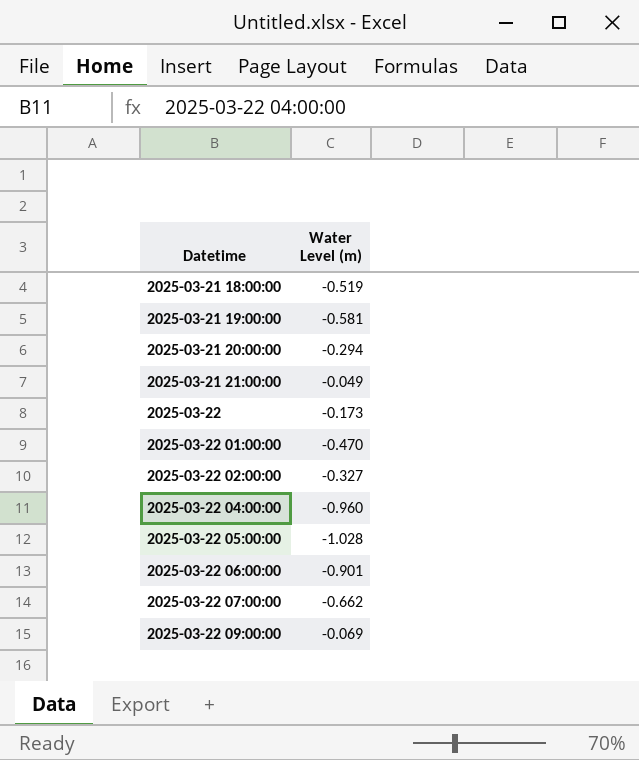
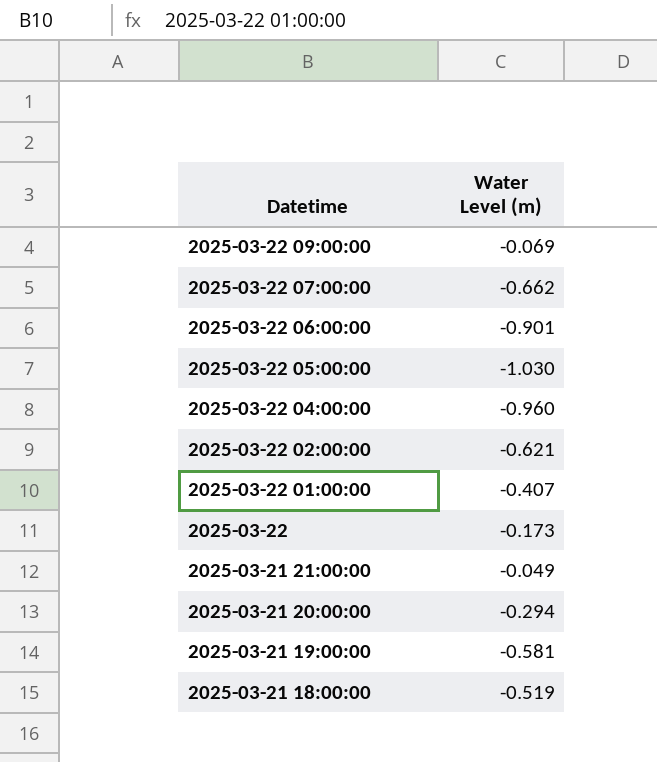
row order: Datetime ascending -> Datetime descending
2025-03-22 05:00:00 | Water Level (m): -1.028 -> -1.030
2025-03-22 02:00:00 | Water Level (m): -0.327 -> -0.621
2025-03-22 01:00:00 | Water Level (m): -0.470 -> -0.407

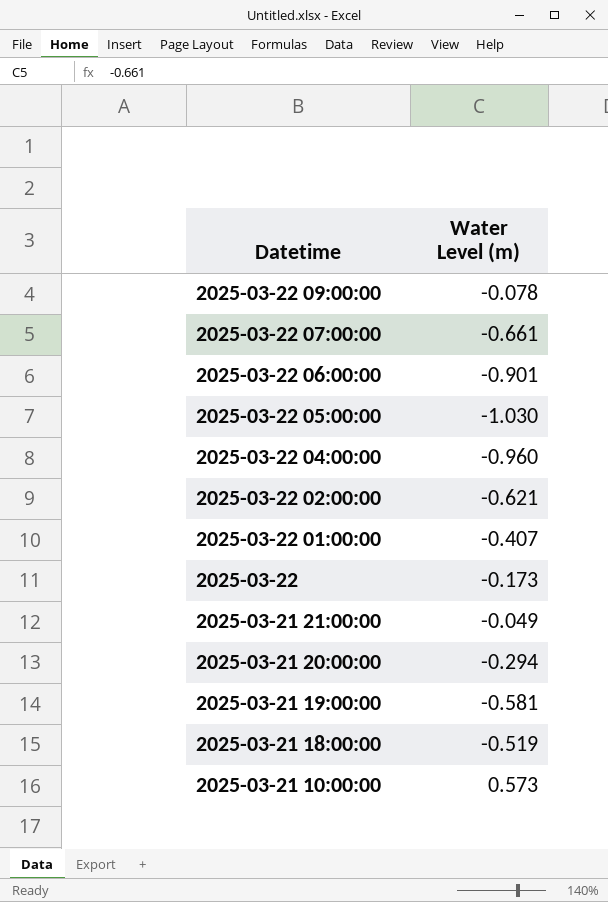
2025-03-22 09:00:00 | Water Level (m): -0.069 -> -0.078
2025-03-22 07:00:00 | Water Level (m): -0.662 -> -0.661
row 2025-03-21 10:00:00: none -> 0.573

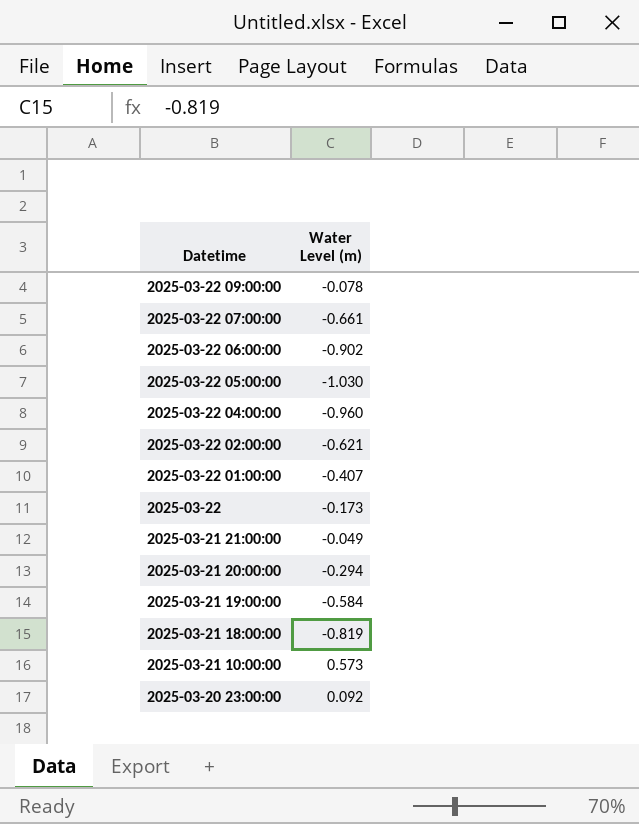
2025-03-22 06:00:00 | Water Level (m): -0.901 -> -0.902
2025-03-21 19:00:00 | Water Level (m): -0.581 -> -0.584
2025-03-21 18:00:00 | Water Level (m): -0.519 -> -0.819
row 2025-03-20 23:00:00: none -> 0.092

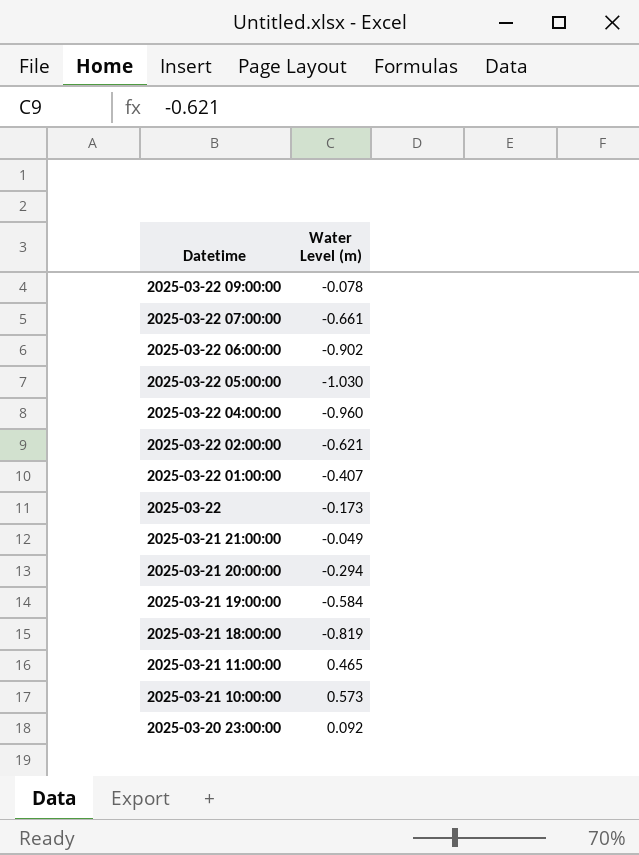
row 2025-03-21 11:00:00: none -> 0.465

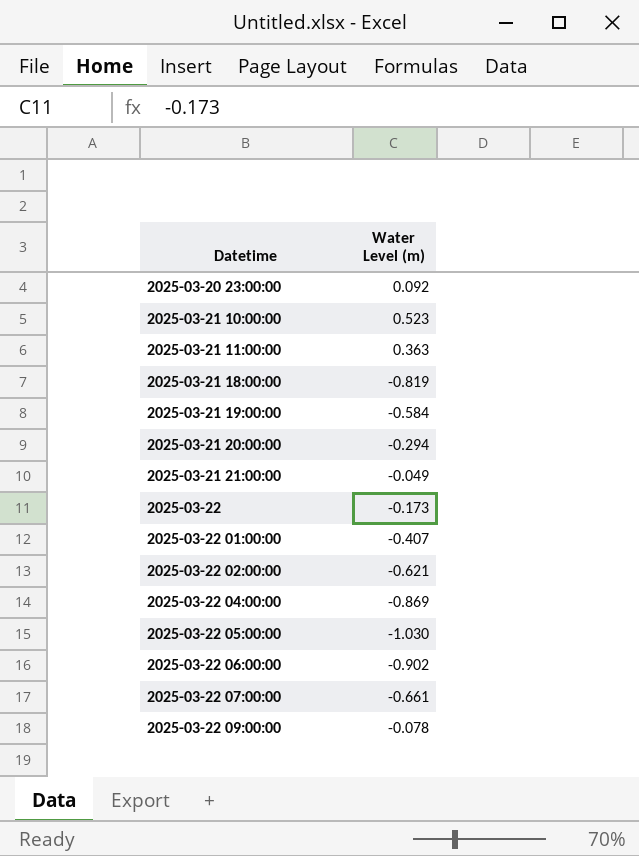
row order: Datetime descending -> Datetime ascending
2025-03-21 10:00:00 | Water Level (m): 0.573 -> 0.523
2025-03-21 11:00:00 | Water Level (m): 0.465 -> 0.363
2025-03-22 04:00:00 | Water Level (m): -0.960 -> -0.869

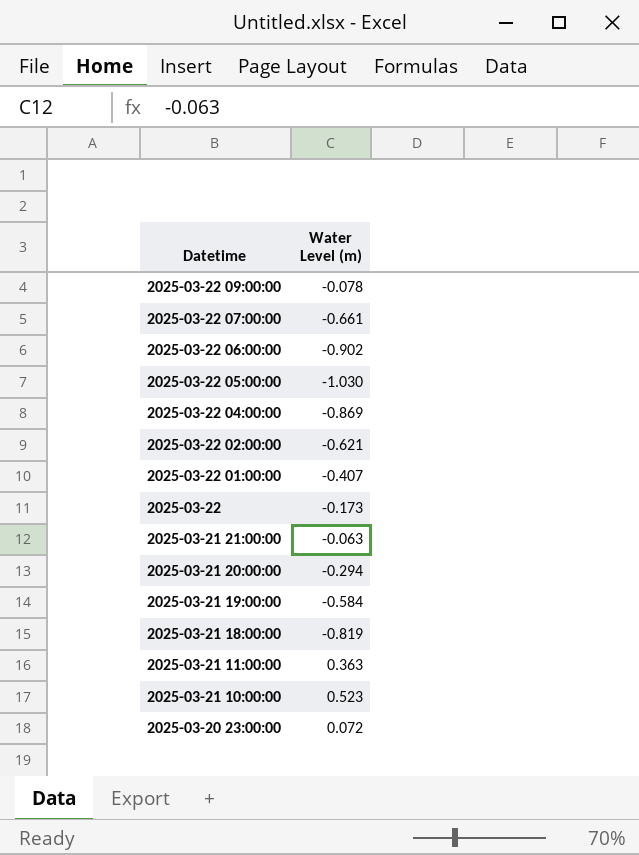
row order: Datetime ascending -> Datetime descending
2025-03-21 21:00:00 | Water Level (m): -0.049 -> -0.063
2025-03-20 23:00:00 | Water Level (m): 0.092 -> 0.072

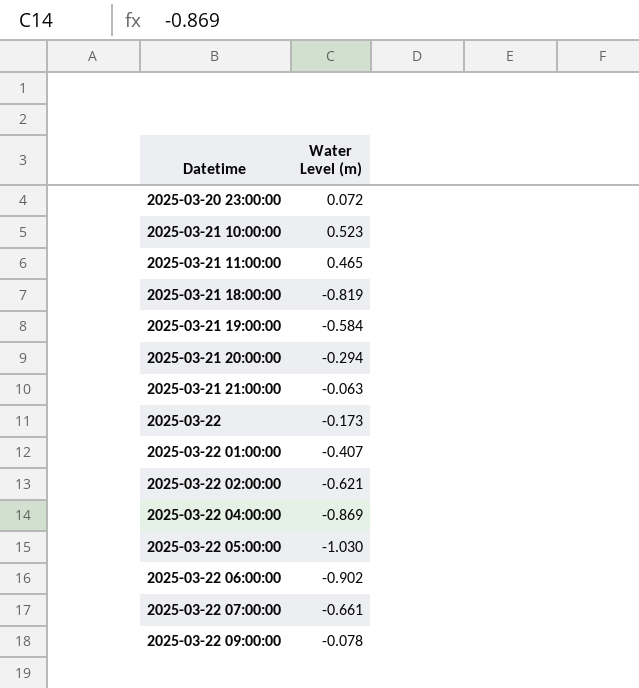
row order: Datetime descending -> Datetime ascending
2025-03-21 11:00:00 | Water Level (m): 0.363 -> 0.465

